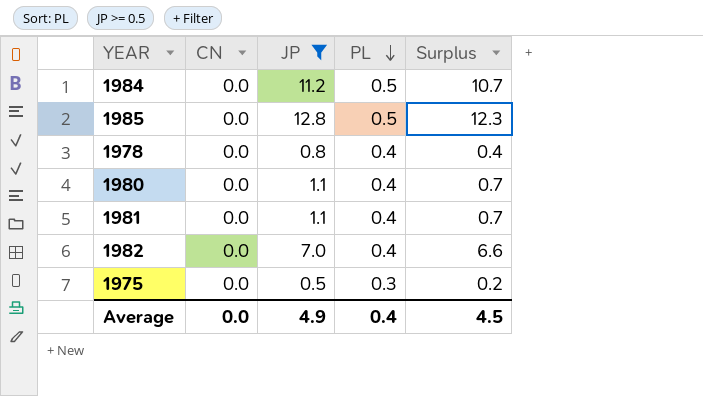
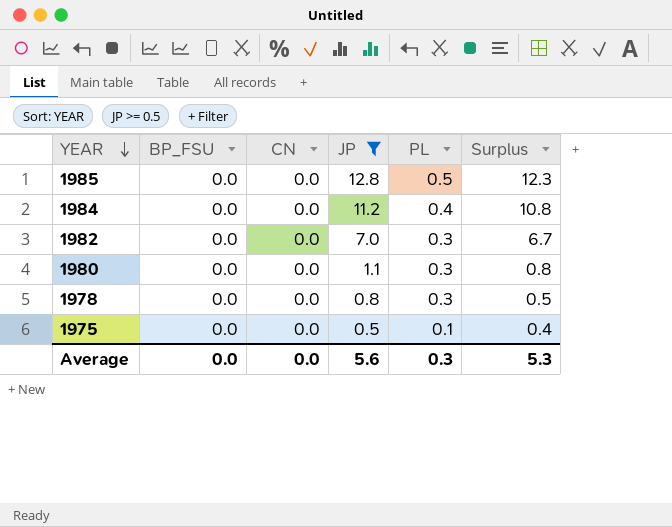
row order: PL descending -> YEAR descending
column BP_FSU | position: none -> 2
row 1981: 0.0 | 1.1 | 0.4 | 0.7 -> none
1984 | PL: 0.5 -> 0.4
1984 | Surplus: 10.7 -> 10.8
1982 | PL: 0.4 -> 0.3
1982 | Surplus: 6.6 -> 6.7
1980 | PL: 0.4 -> 0.3
1980 | Surplus: 0.7 -> 0.8
1978 | PL: 0.4 -> 0.3
1978 | Surplus: 0.4 -> 0.5
1975 | PL: 0.3 -> 0.1
1975 | Surplus: 0.2 -> 0.4
Average | JP: 4.9 -> 5.6
Average | PL: 0.4 -> 0.3
Average | Surplus: 4.5 -> 5.3

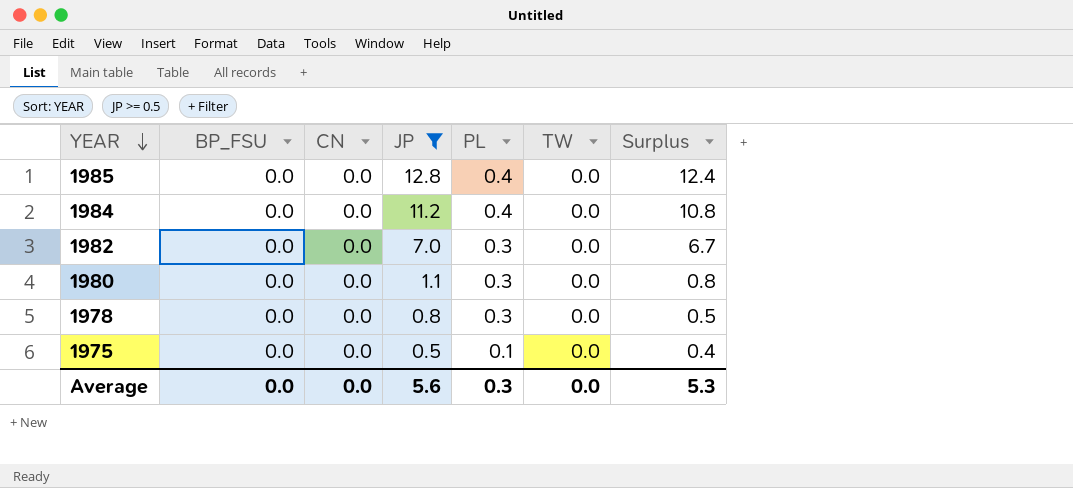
column TW | position: none -> 6
1985 | PL: 0.5 -> 0.4
1985 | Surplus: 12.3 -> 12.4

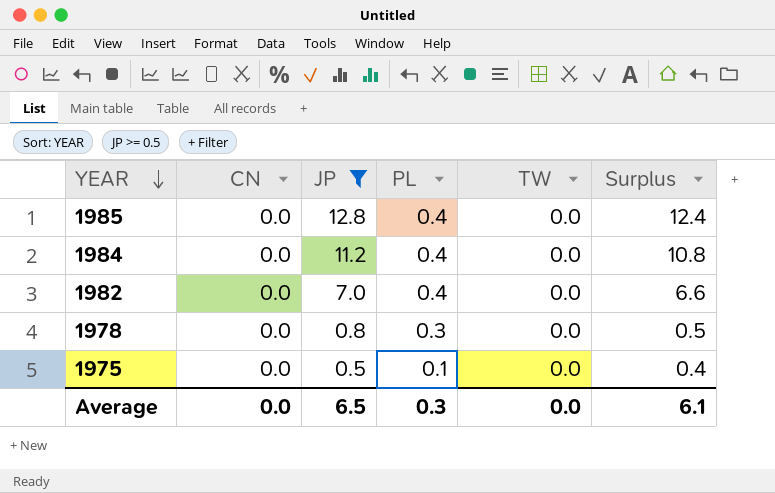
column BP_FSU | position: 2 -> none
row 1980: 0.0 | 0.0 | 1.1 | 0.3 | 0.0 | 0.8 -> none
1982 | PL: 0.3 -> 0.4
1982 | Surplus: 6.7 -> 6.6
Average | JP: 5.6 -> 6.5
Average | Surplus: 5.3 -> 6.1

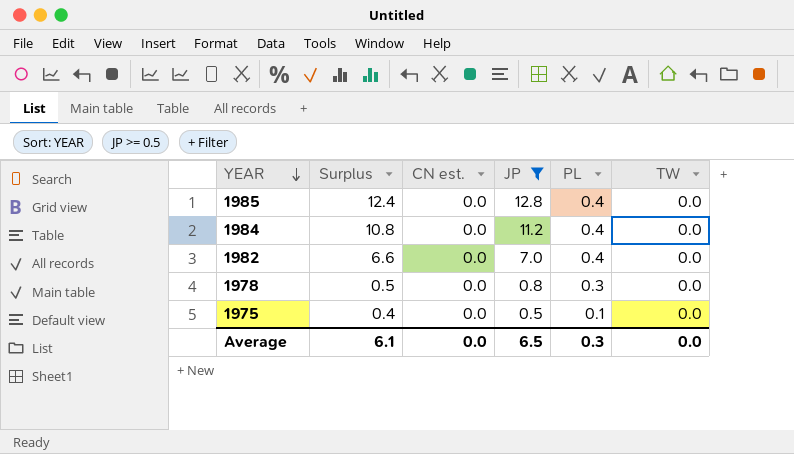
column Surplus | position: 6 -> 2
column name: CN -> CN est.

